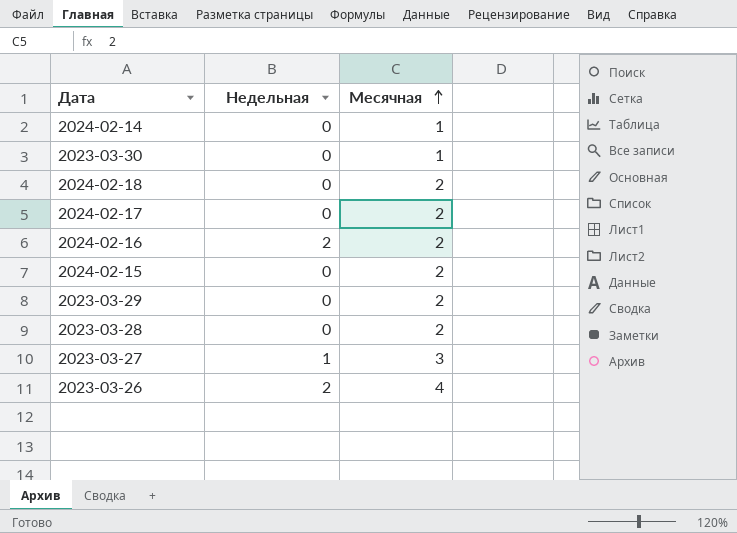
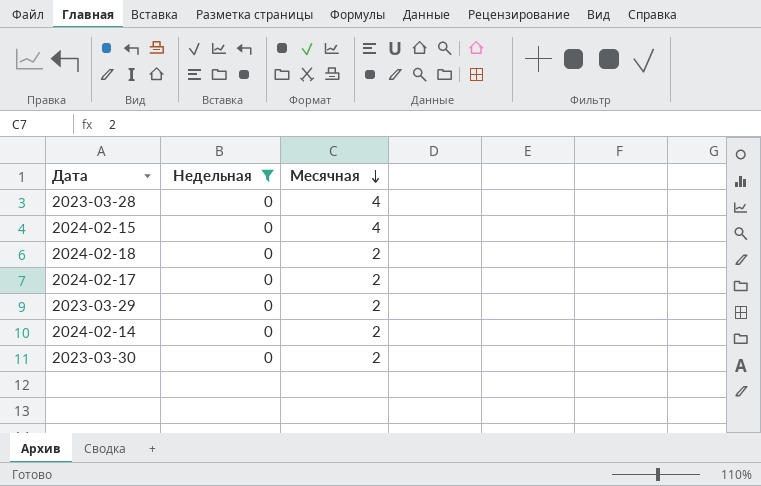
filter: none -> Недельная = 0
row order: Месячная ascending -> Месячная descending
2023-03-28 | Месячная: 2 -> 4
2024-02-15 | Месячная: 2 -> 4
2024-02-14 | Месячная: 1 -> 2
2023-03-30 | Месячная: 1 -> 2

